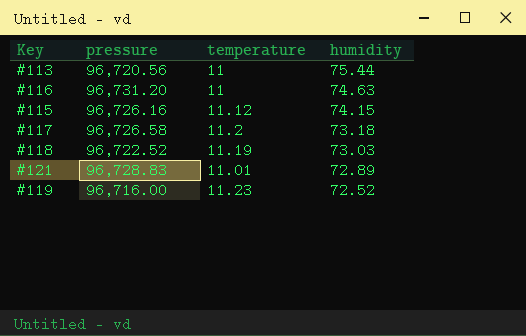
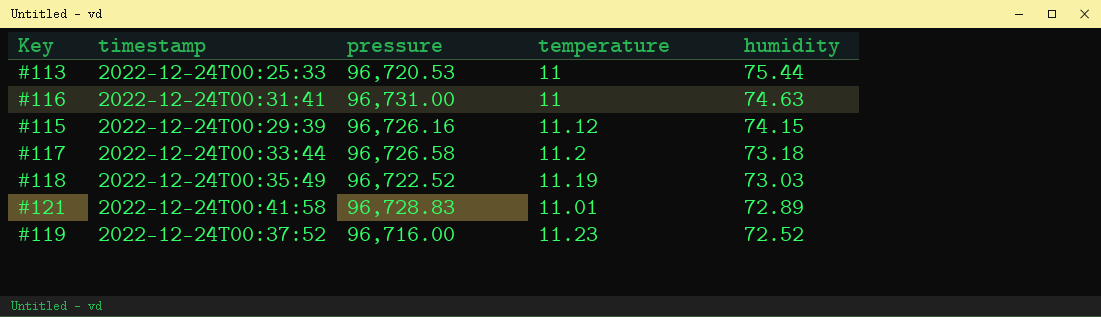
column timestamp | position: none -> 2
#113 | pressure: 96,720.56 -> 96,720.53
#116 | pressure: 96,731.20 -> 96,731.00

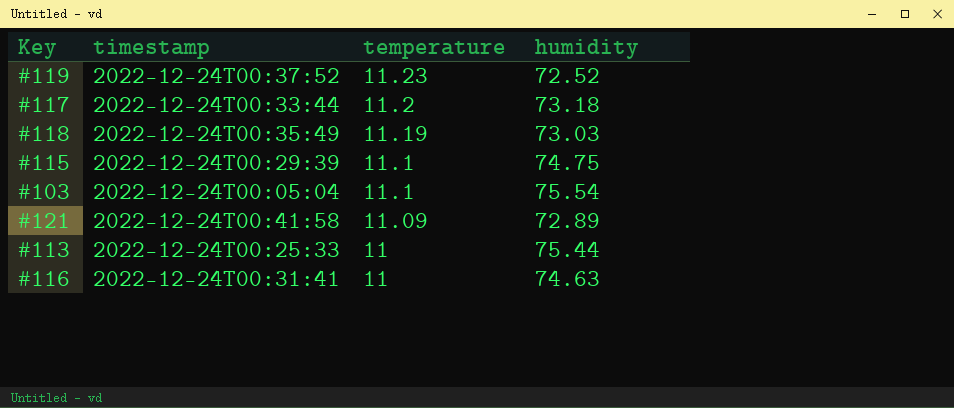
row order: humidity descending -> temperature descending
column pressure | position: 3 -> none
#115 | temperature: 11.12 -> 11.1
#115 | humidity: 74.15 -> 74.75
row #103: none -> 2022-12-24T00:05:04 | 11.1 | 75.54
#121 | temperature: 11.01 -> 11.09

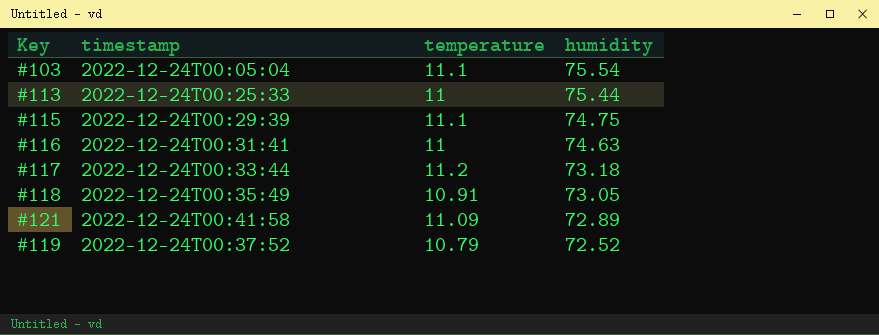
row order: temperature descending -> humidity descending
#118 | temperature: 11.19 -> 10.91
#118 | humidity: 73.03 -> 73.05
#119 | temperature: 11.23 -> 10.79

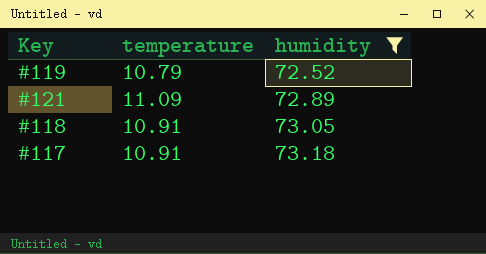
filter: none -> humidity <= 73.18
row order: humidity descending -> humidity ascending
column timestamp | position: 2 -> none
#117 | temperature: 11.2 -> 10.91

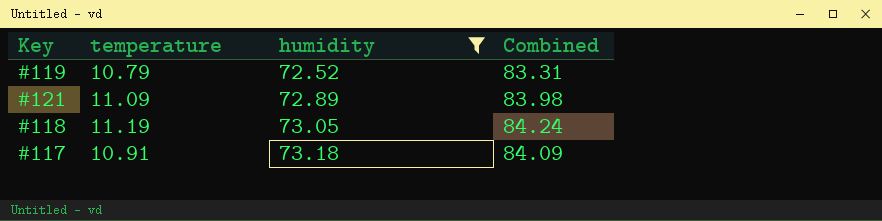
column Combined | formula: none -> [temperature] + [humidity]
#118 | temperature: 10.91 -> 11.19

